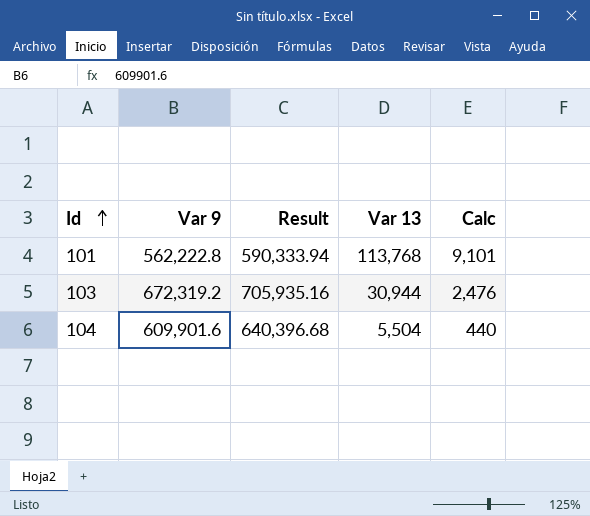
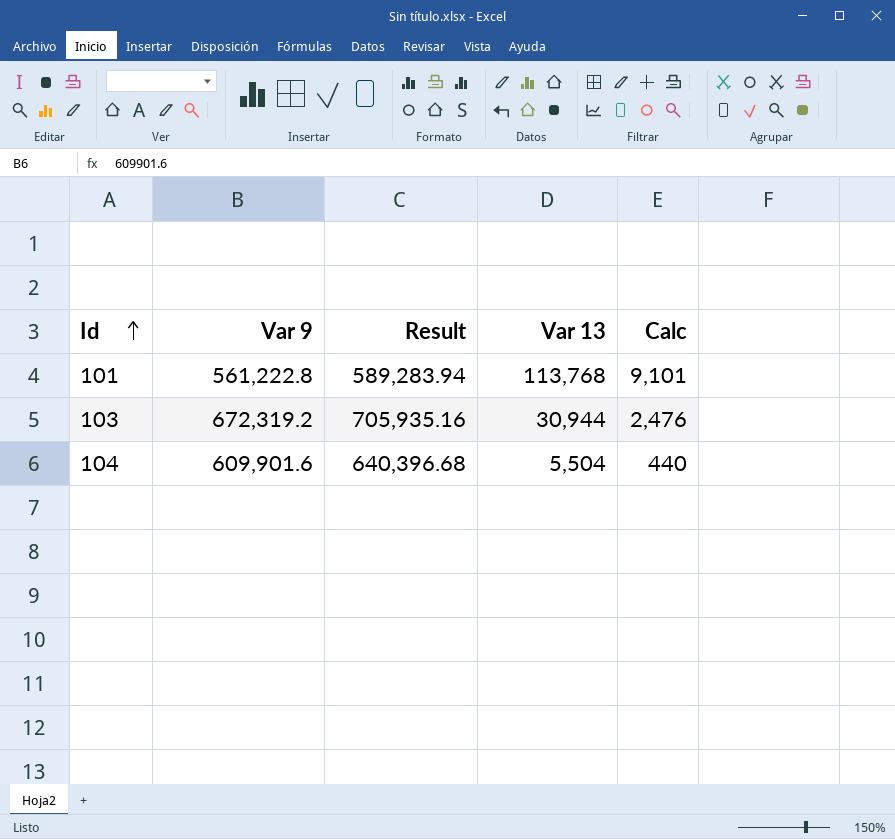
101 | Var 9: 562,222.8 -> 561,222.8
101 | Result: 590,333.94 -> 589,283.94

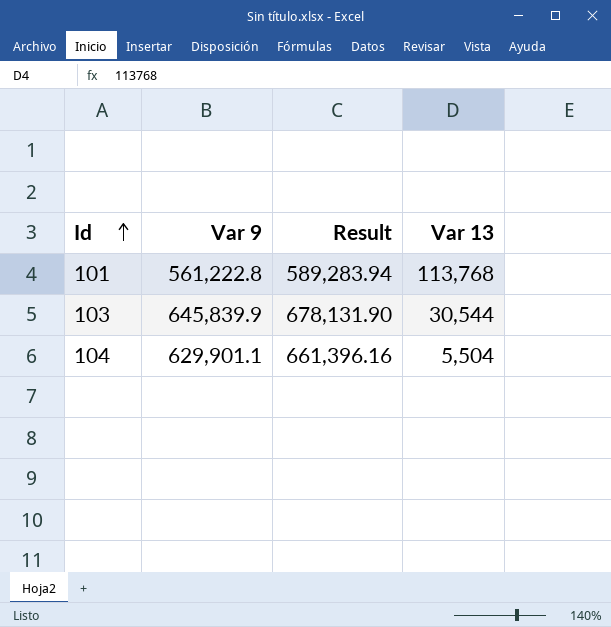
column Calc | formula: [Var 13] * 0.08 -> none
103 | Var 9: 672,319.2 -> 645,839.9
103 | Result: 705,935.16 -> 678,131.90
103 | Var 13: 30,944 -> 30,544
104 | Var 9: 609,901.6 -> 629,901.1
104 | Result: 640,396.68 -> 661,396.16

